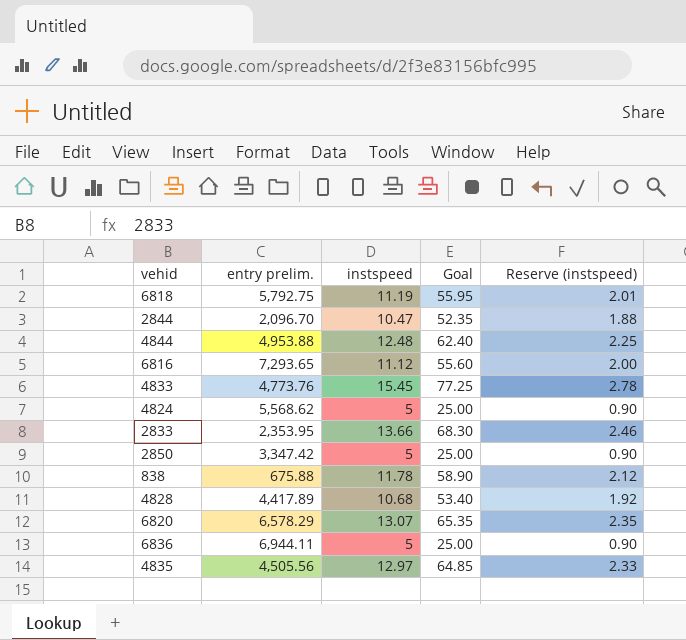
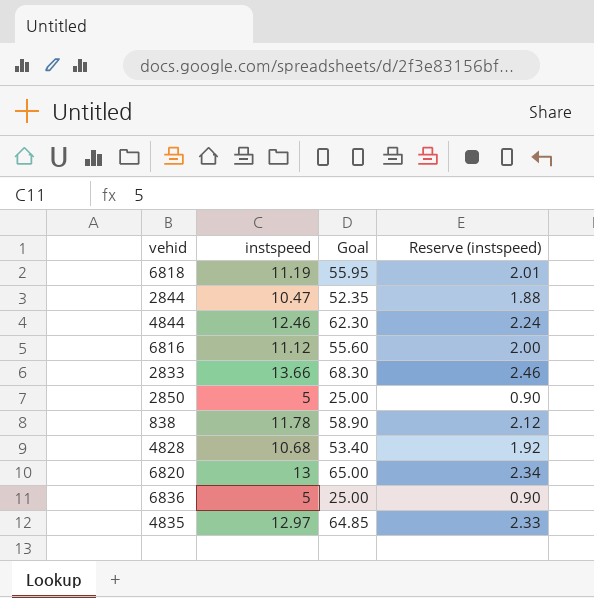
column entry prelim. | position: 2 -> none
row 4833: 4,773.76 | 15.45 | 77.25 | 2.78 -> none
row 4824: 5,568.62 | 5 | 25.00 | 0.90 -> none
4844 | instspeed: 12.48 -> 12.46
4844 | Goal: 62.40 -> 62.30
4844 | Reserve (instspeed): 2.25 -> 2.24
6820 | instspeed: 13.07 -> 13
6820 | Goal: 65.35 -> 65.00
6820 | Reserve (instspeed): 2.35 -> 2.34

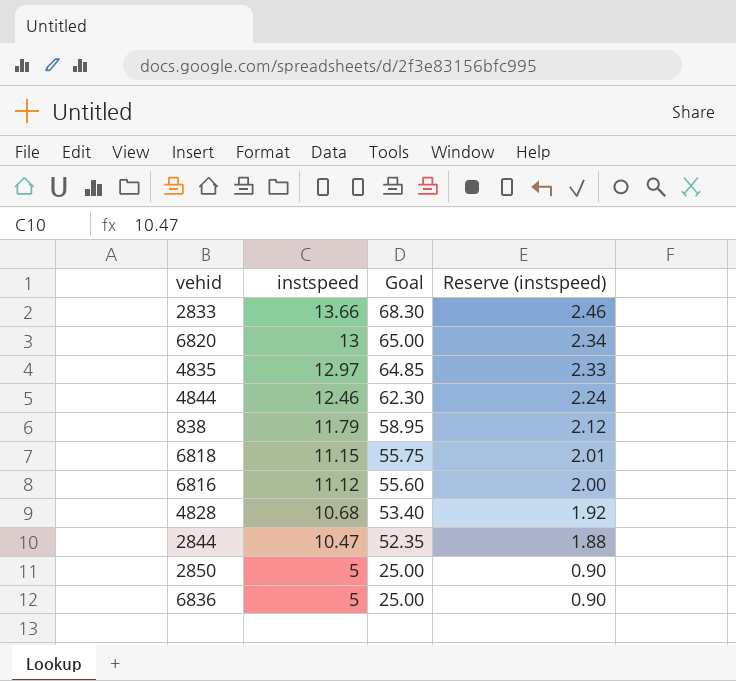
row order: none -> instspeed descending
838 | instspeed: 11.78 -> 11.79
838 | Goal: 58.90 -> 58.95
6818 | instspeed: 11.19 -> 11.15
6818 | Goal: 55.95 -> 55.75

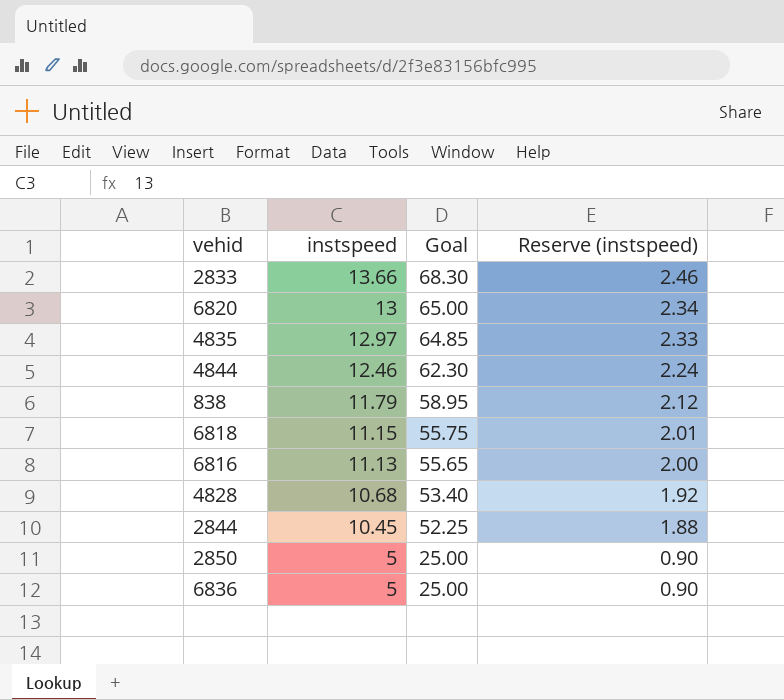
6816 | instspeed: 11.12 -> 11.13
6816 | Goal: 55.60 -> 55.65
2844 | instspeed: 10.47 -> 10.45
2844 | Goal: 52.35 -> 52.25

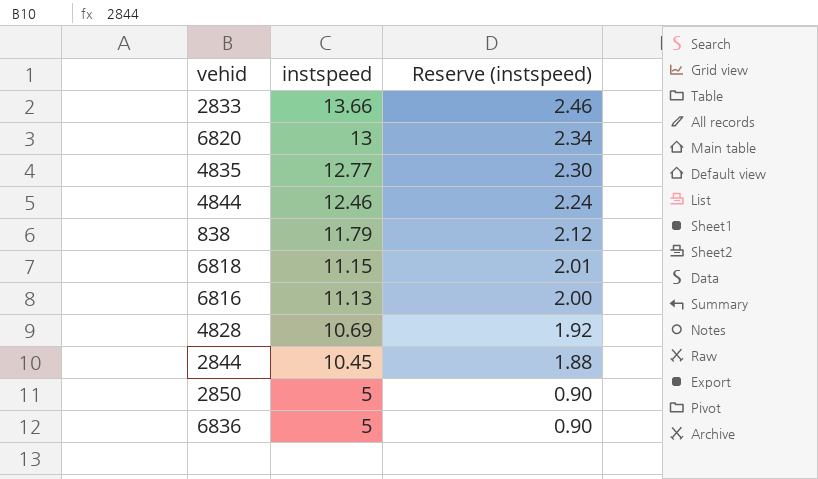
column Goal | formula: [instspeed] * 5 -> none
4835 | instspeed: 12.97 -> 12.77
4835 | Reserve (instspeed): 2.33 -> 2.30
4828 | instspeed: 10.68 -> 10.69

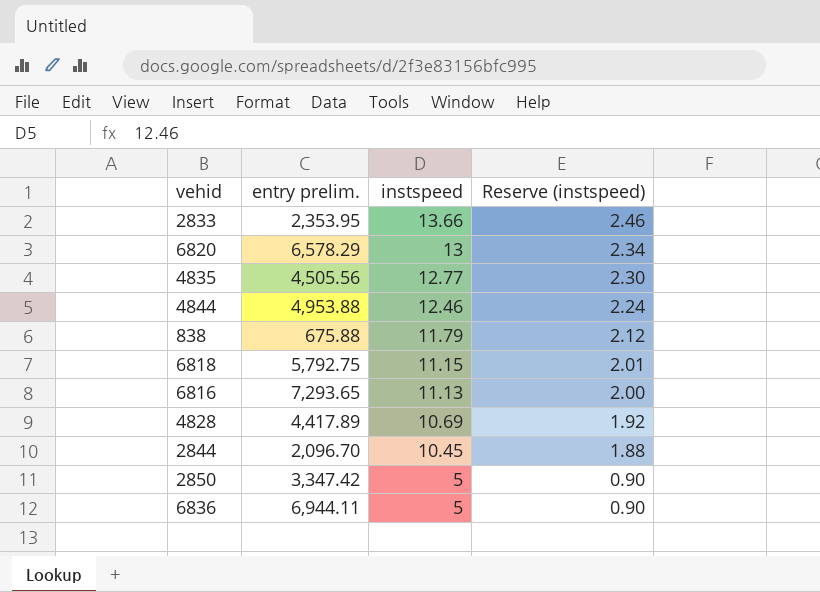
column entry prelim. | position: none -> 2

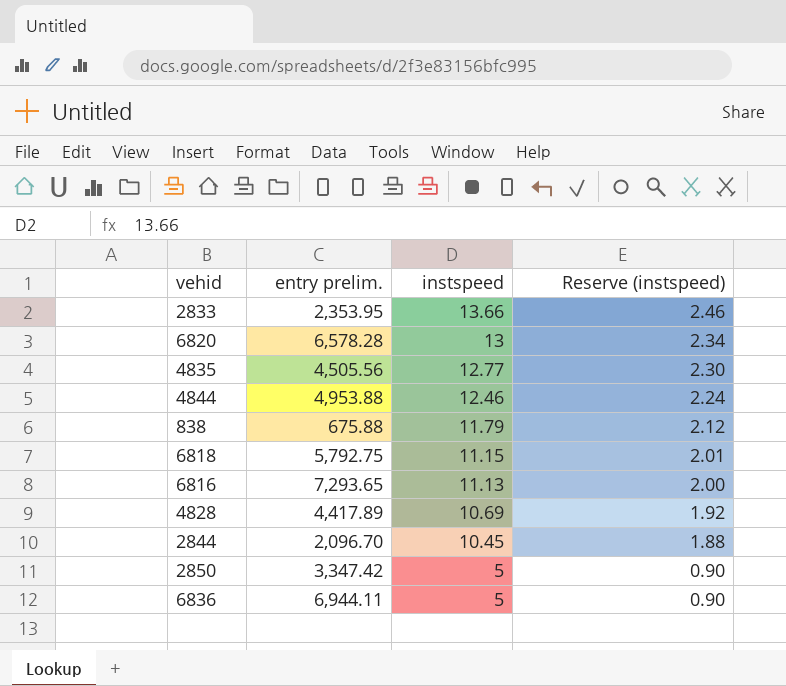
6820 | entry prelim.: 6,578.29 -> 6,578.28

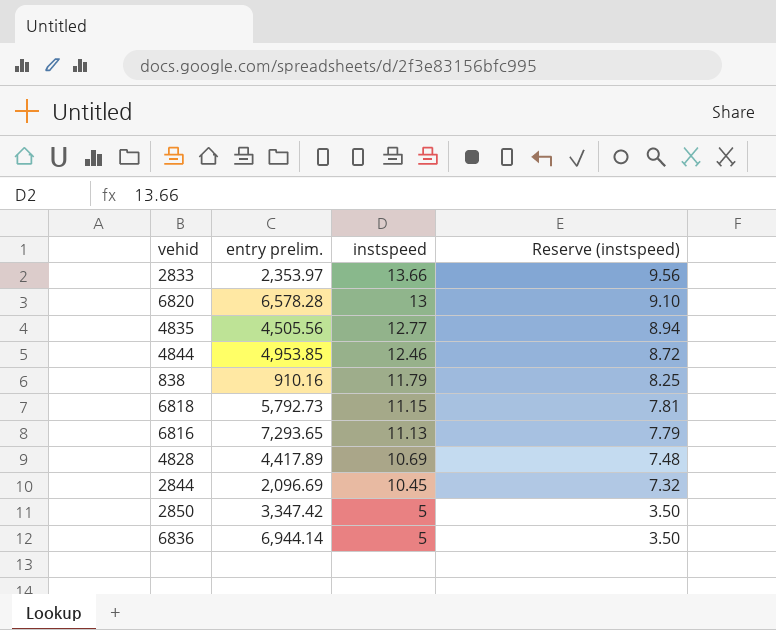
column Reserve (instspeed) | formula: [instspeed] * 0.18 -> [instspeed] * 0.7
2833 | entry prelim.: 2,353.95 -> 2,353.97
4844 | entry prelim.: 4,953.88 -> 4,953.85
838 | entry prelim.: 675.88 -> 910.16
6818 | entry prelim.: 5,792.75 -> 5,792.73
2844 | entry prelim.: 2,096.70 -> 2,096.69
6836 | entry prelim.: 6,944.11 -> 6,944.14

